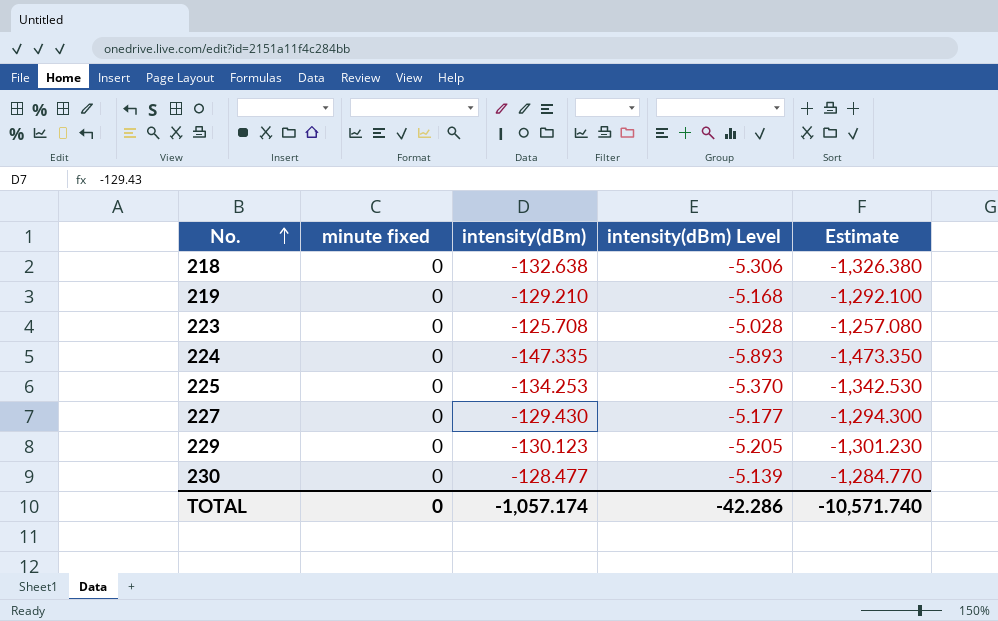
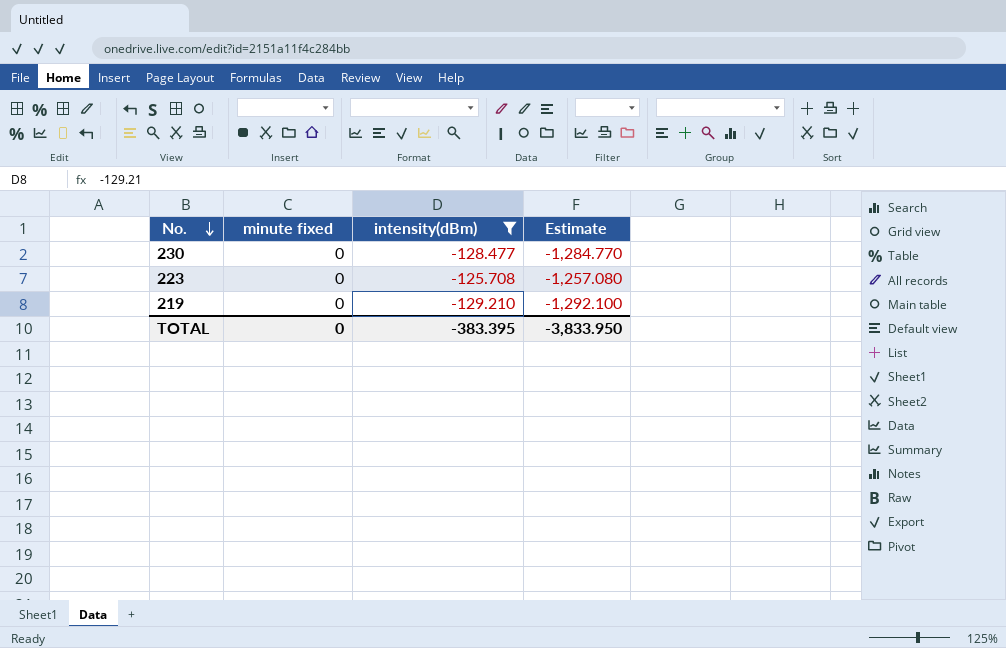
filter: none -> intensity(dBm) >= -129.210
row order: No. ascending -> No. descending
column intensity(dBm) Level | formula: [intensity(dBm)] * 0.04 -> none
TOTAL | intensity(dBm): -1,057.174 -> -383.395
TOTAL | Estimate: -10,571.740 -> -3,833.950

